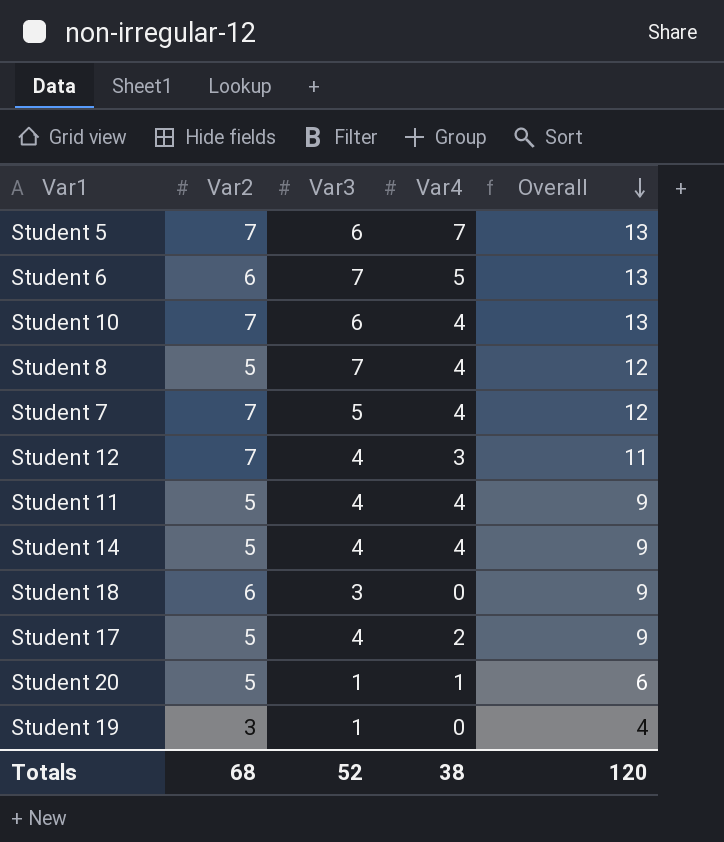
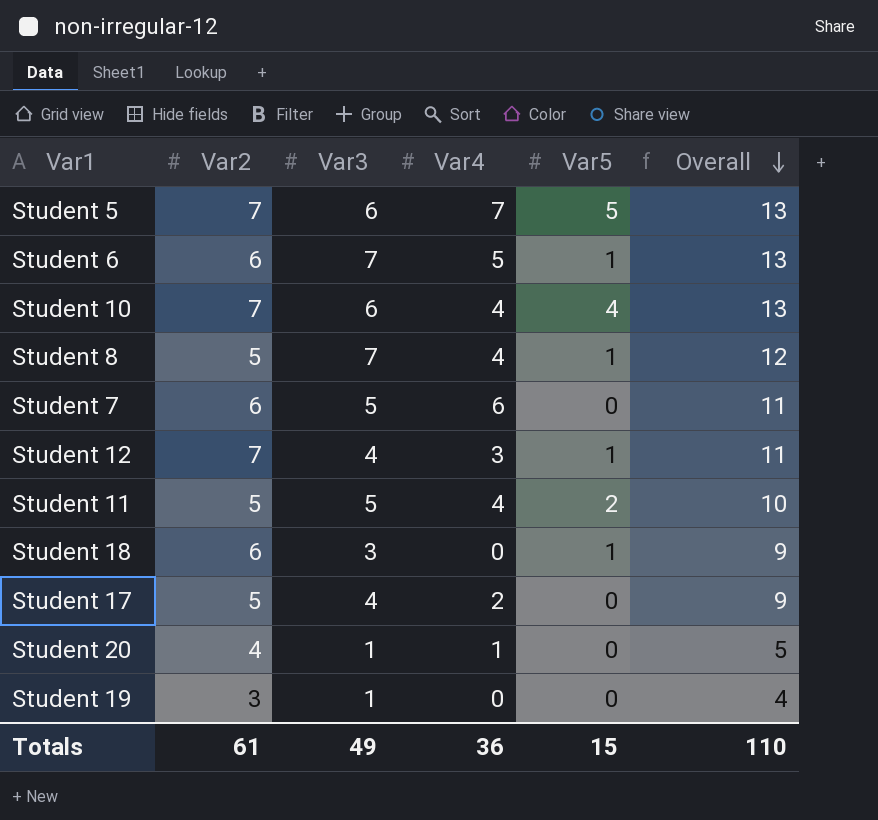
column Var5 | position: none -> 5
row Student 14: 5 | 4 | 4 | 9 -> none
Student 7 | Var2: 7 -> 6
Student 7 | Var4: 4 -> 6
Student 7 | Overall: 12 -> 11
Student 11 | Var3: 4 -> 5
Student 11 | Overall: 9 -> 10
Student 20 | Var2: 5 -> 4
Student 20 | Overall: 6 -> 5
Totals | Var2: 68 -> 61
Totals | Var3: 52 -> 49
Totals | Var4: 38 -> 36
Totals | Overall: 120 -> 110

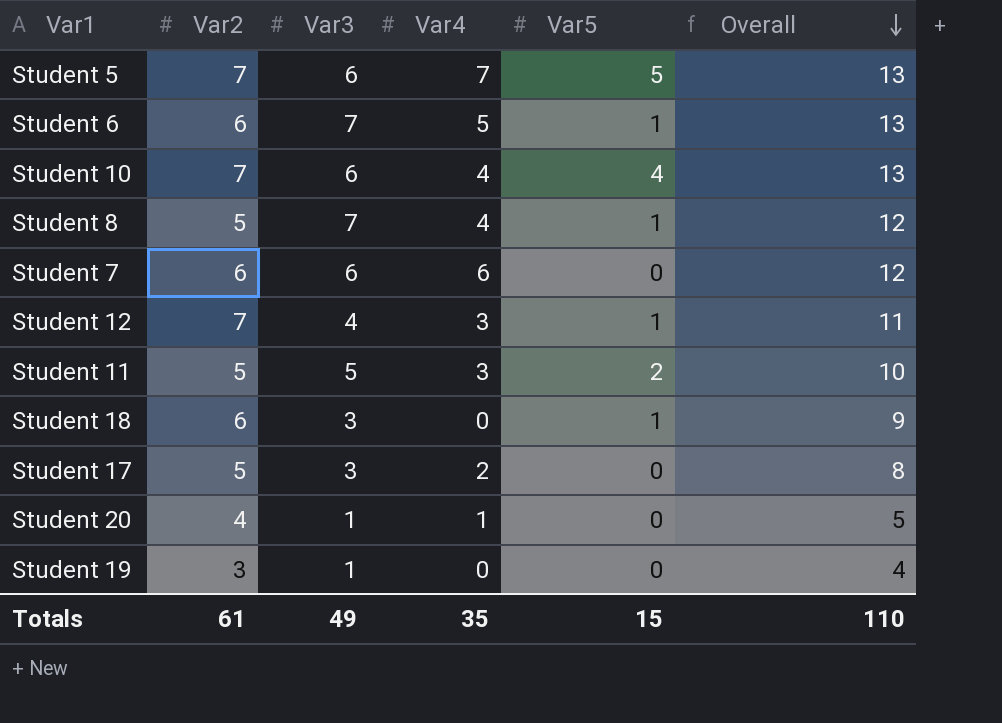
Student 7 | Var3: 5 -> 6
Student 7 | Overall: 11 -> 12
Student 11 | Var4: 4 -> 3
Student 17 | Var3: 4 -> 3
Student 17 | Overall: 9 -> 8
Totals | Var4: 36 -> 35

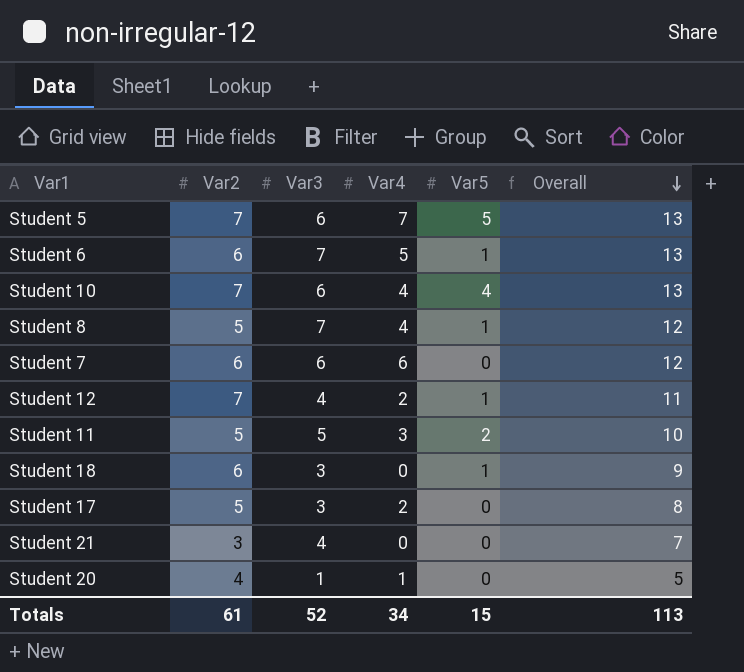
row Student 19: 3 | 1 | 0 | 0 | 4 -> none
Student 12 | Var4: 3 -> 2
row Student 21: none -> 3 | 4 | 0 | 0 | 7
Totals | Var3: 49 -> 52
Totals | Var4: 35 -> 34
Totals | Overall: 110 -> 113

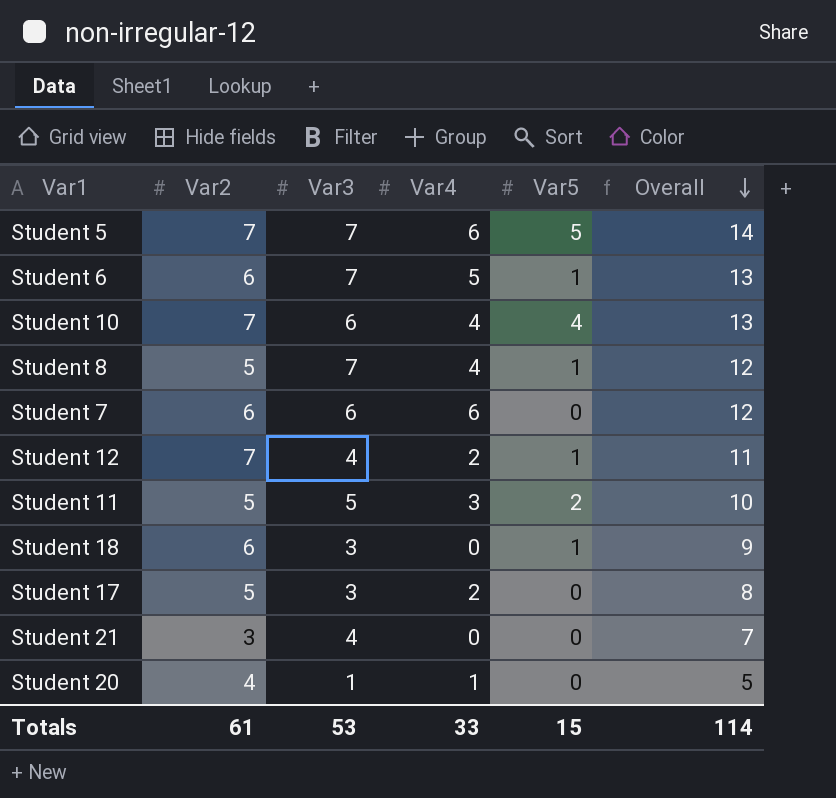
Student 5 | Var3: 6 -> 7
Student 5 | Var4: 7 -> 6
Student 5 | Overall: 13 -> 14
Totals | Var3: 52 -> 53
Totals | Var4: 34 -> 33
Totals | Overall: 113 -> 114

